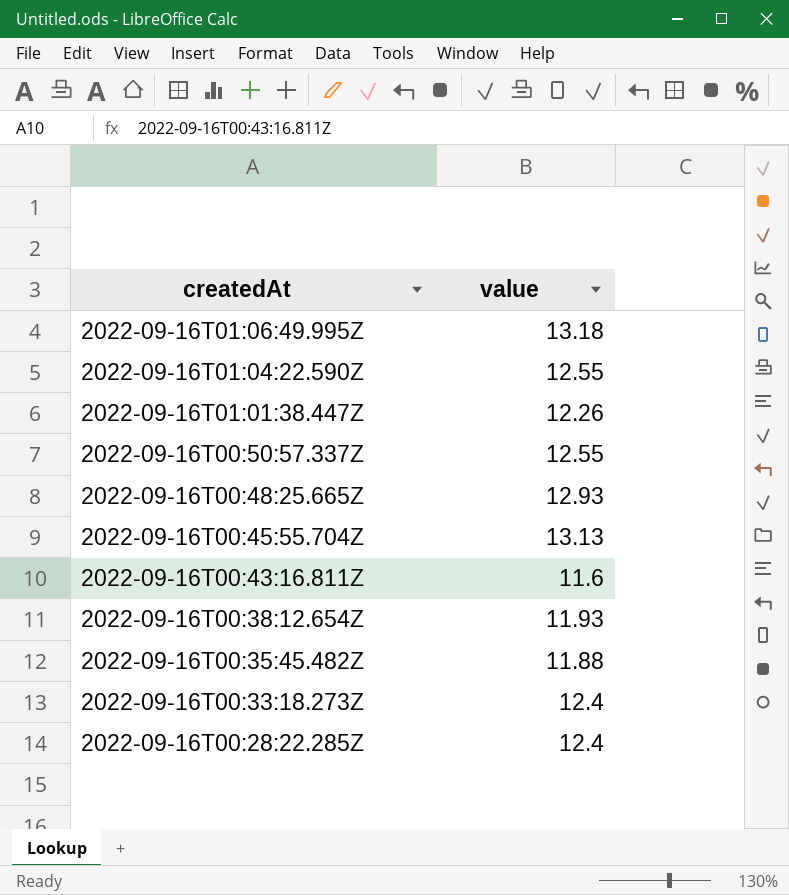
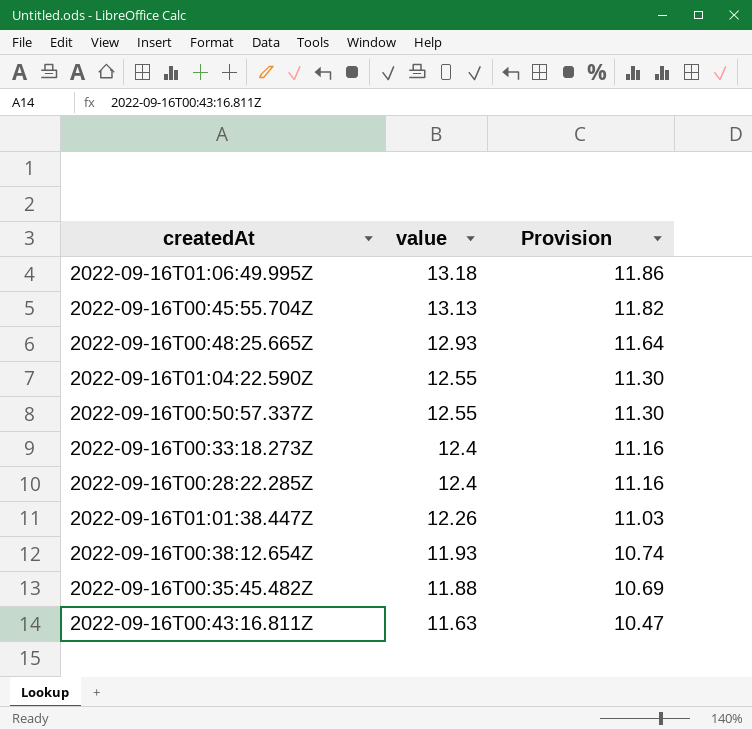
row order: createdAt descending -> value descending
column Provision | formula: none -> [value] * 0.9
2022-09-16T00:43:16.811Z | value: 11.6 -> 11.63

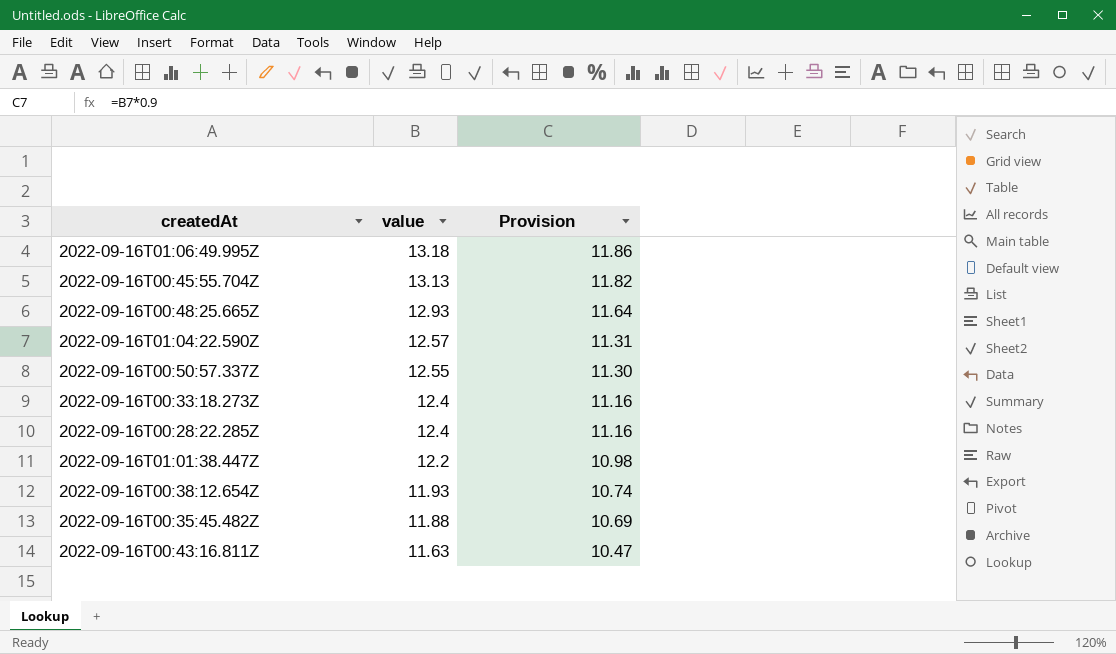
2022-09-16T01:04:22.590Z | value: 12.55 -> 12.57
2022-09-16T01:04:22.590Z | Provision: 11.30 -> 11.31
2022-09-16T01:01:38.447Z | value: 12.26 -> 12.2
2022-09-16T01:01:38.447Z | Provision: 11.03 -> 10.98

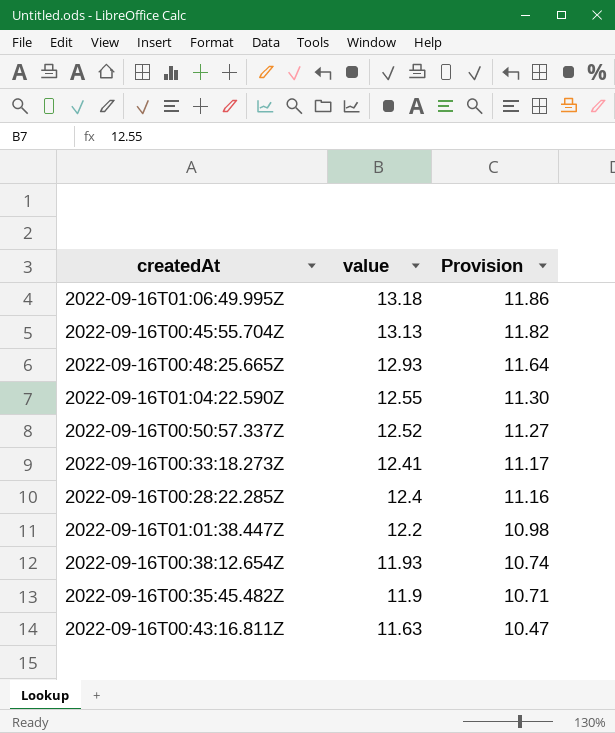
2022-09-16T01:04:22.590Z | value: 12.57 -> 12.55
2022-09-16T01:04:22.590Z | Provision: 11.31 -> 11.30
2022-09-16T00:50:57.337Z | value: 12.55 -> 12.52
2022-09-16T00:50:57.337Z | Provision: 11.30 -> 11.27
2022-09-16T00:33:18.273Z | value: 12.4 -> 12.41
2022-09-16T00:33:18.273Z | Provision: 11.16 -> 11.17
2022-09-16T00:35:45.482Z | value: 11.88 -> 11.9
2022-09-16T00:35:45.482Z | Provision: 10.69 -> 10.71

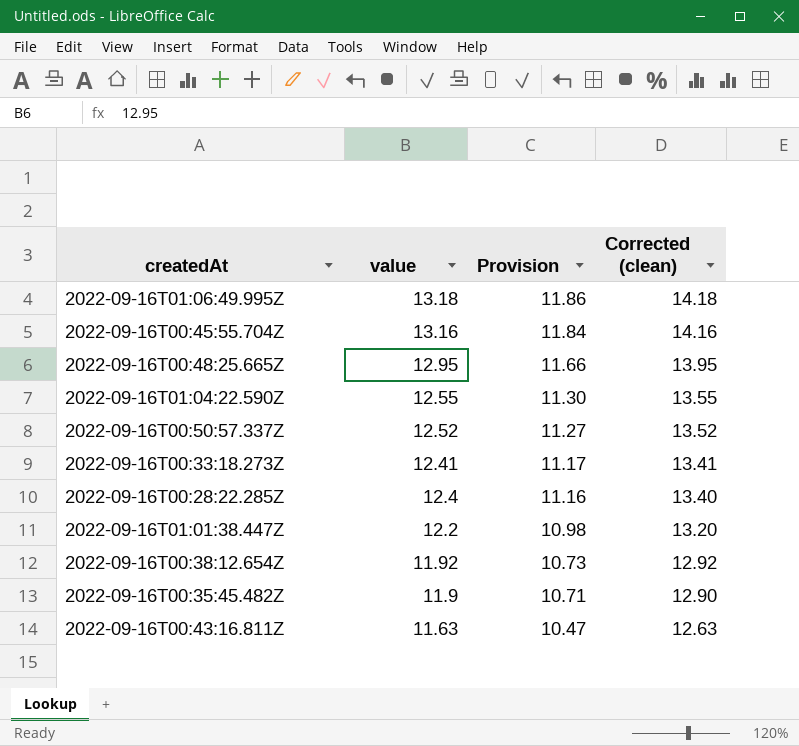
column Corrected (clean) | formula: none -> [value] + 1
2022-09-16T00:45:55.704Z | value: 13.13 -> 13.16
2022-09-16T00:45:55.704Z | Provision: 11.82 -> 11.84
2022-09-16T00:48:25.665Z | value: 12.93 -> 12.95
2022-09-16T00:48:25.665Z | Provision: 11.64 -> 11.66
2022-09-16T00:38:12.654Z | value: 11.93 -> 11.92
2022-09-16T00:38:12.654Z | Provision: 10.74 -> 10.73

